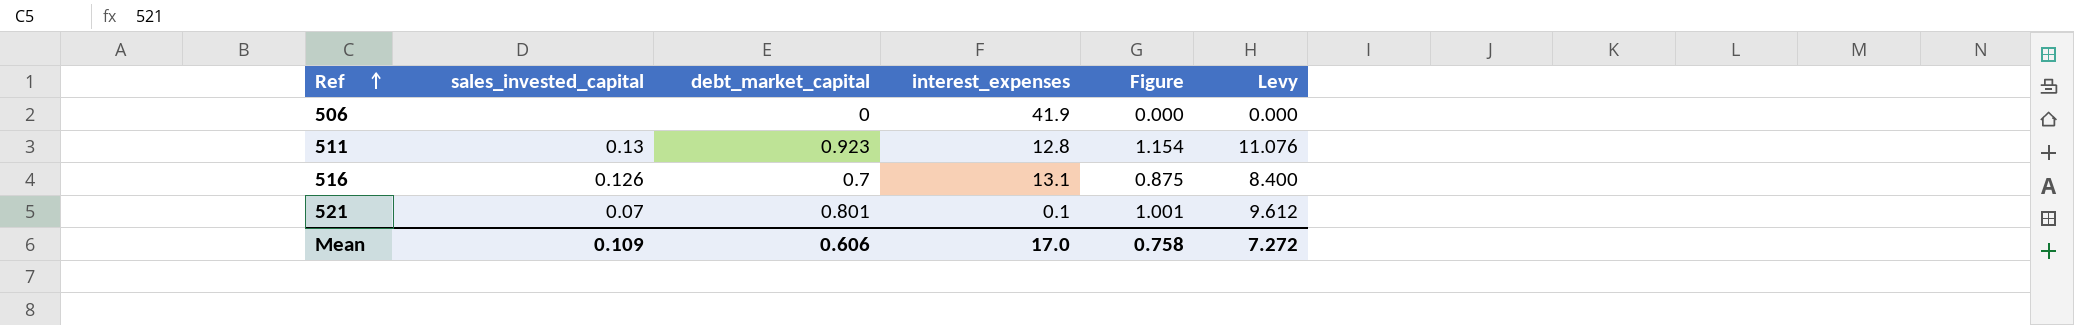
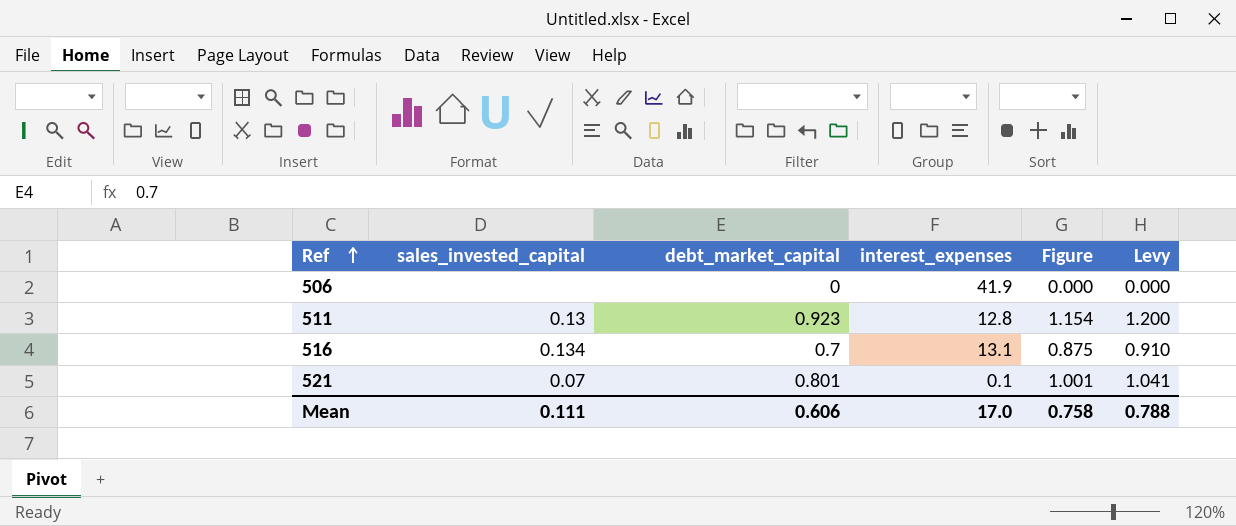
column Levy | formula: [debt_market_capital] * 12 -> [debt_market_capital] * 1.3
516 | sales_invested_capital: 0.126 -> 0.134
Mean | sales_invested_capital: 0.109 -> 0.111
Mean | Levy: 7.272 -> 0.788

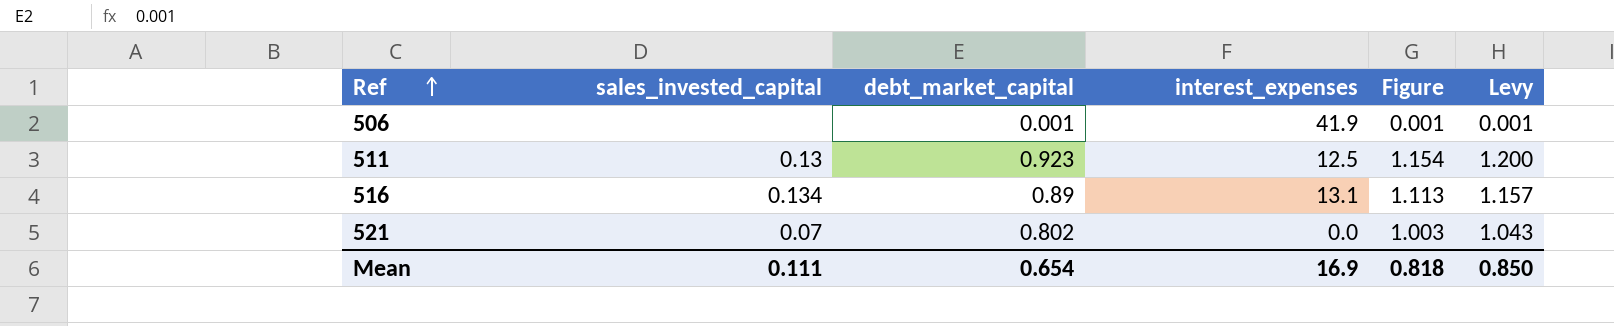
506 | debt_market_capital: 0 -> 0.001
506 | Figure: 0.000 -> 0.001
506 | Levy: 0.000 -> 0.001
511 | interest_expenses: 12.8 -> 12.5
516 | debt_market_capital: 0.7 -> 0.89
516 | Figure: 0.875 -> 1.113
516 | Levy: 0.910 -> 1.157
521 | debt_market_capital: 0.801 -> 0.802
521 | interest_expenses: 0.1 -> 0.0
521 | Figure: 1.001 -> 1.003
521 | Levy: 1.041 -> 1.043
Mean | debt_market_capital: 0.606 -> 0.654
Mean | interest_expenses: 17.0 -> 16.9
Mean | Figure: 0.758 -> 0.818
Mean | Levy: 0.788 -> 0.850

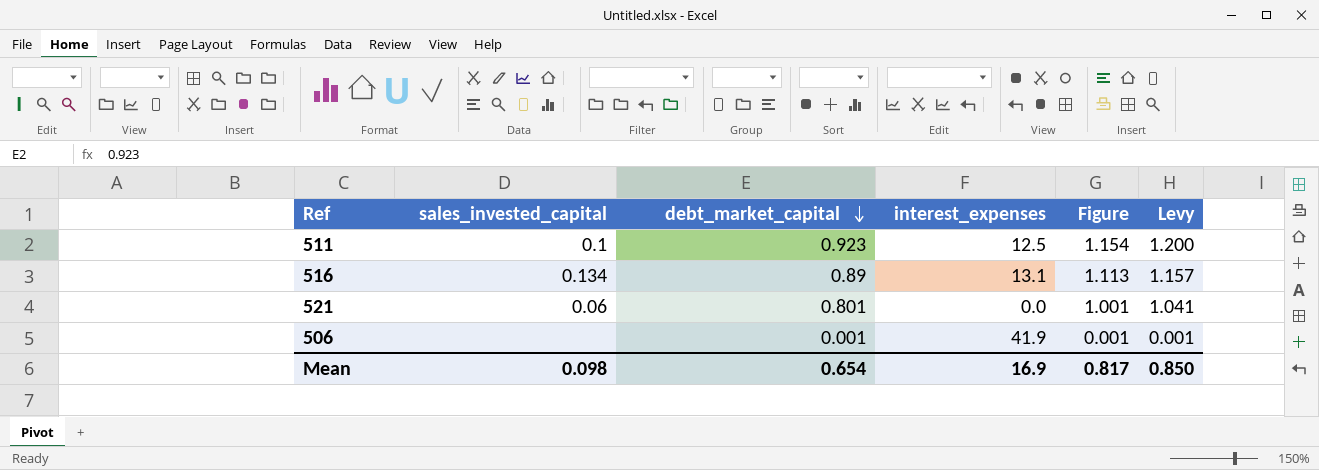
row order: Ref ascending -> debt_market_capital descending
511 | sales_invested_capital: 0.13 -> 0.1
521 | sales_invested_capital: 0.07 -> 0.06
521 | debt_market_capital: 0.802 -> 0.801
521 | Figure: 1.003 -> 1.001
521 | Levy: 1.043 -> 1.041
Mean | sales_invested_capital: 0.111 -> 0.098
Mean | Figure: 0.818 -> 0.817

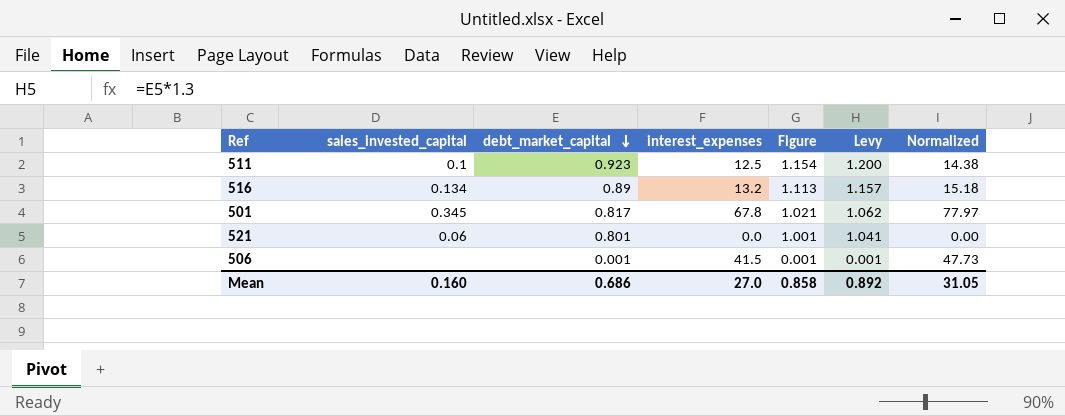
column Normalized | formula: none -> [interest_expenses] * 1.15
516 | interest_expenses: 13.1 -> 13.2
row 501: none -> 0.345 | 0.817 | 67.8 | 1.021 | 1.062 | 77.97
506 | interest_expenses: 41.9 -> 41.5
Mean | sales_invested_capital: 0.098 -> 0.160
Mean | debt_market_capital: 0.654 -> 0.686
Mean | interest_expenses: 16.9 -> 27.0
Mean | Figure: 0.817 -> 0.858
Mean | Levy: 0.850 -> 0.892

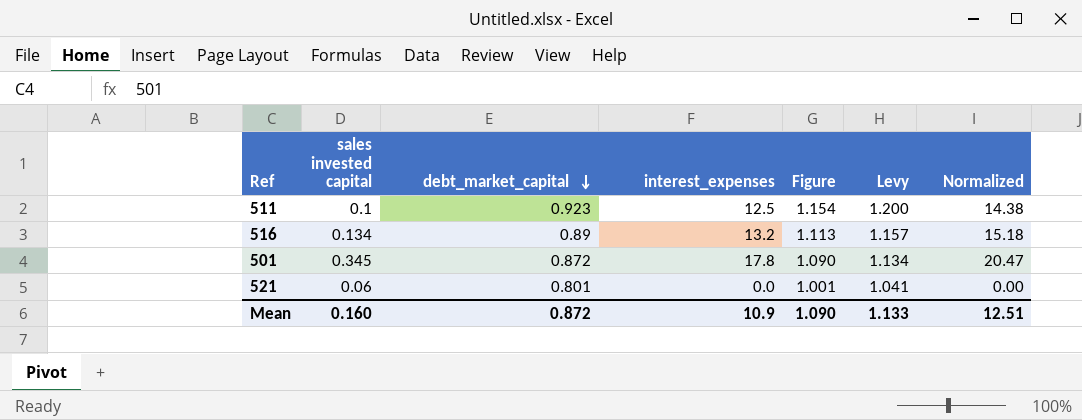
column name: sales_invested_capital -> sales invested capital
row 506: none | 0.001 | 41.5 | 0.001 | 0.001 | 47.73 -> none
501 | debt_market_capital: 0.817 -> 0.872
501 | interest_expenses: 67.8 -> 17.8
501 | Figure: 1.021 -> 1.090
501 | Levy: 1.062 -> 1.134
501 | Normalized: 77.97 -> 20.47
Mean | debt_market_capital: 0.686 -> 0.872
Mean | interest_expenses: 27.0 -> 10.9
Mean | Figure: 0.858 -> 1.090
Mean | Levy: 0.892 -> 1.133
Mean | Normalized: 31.05 -> 12.51

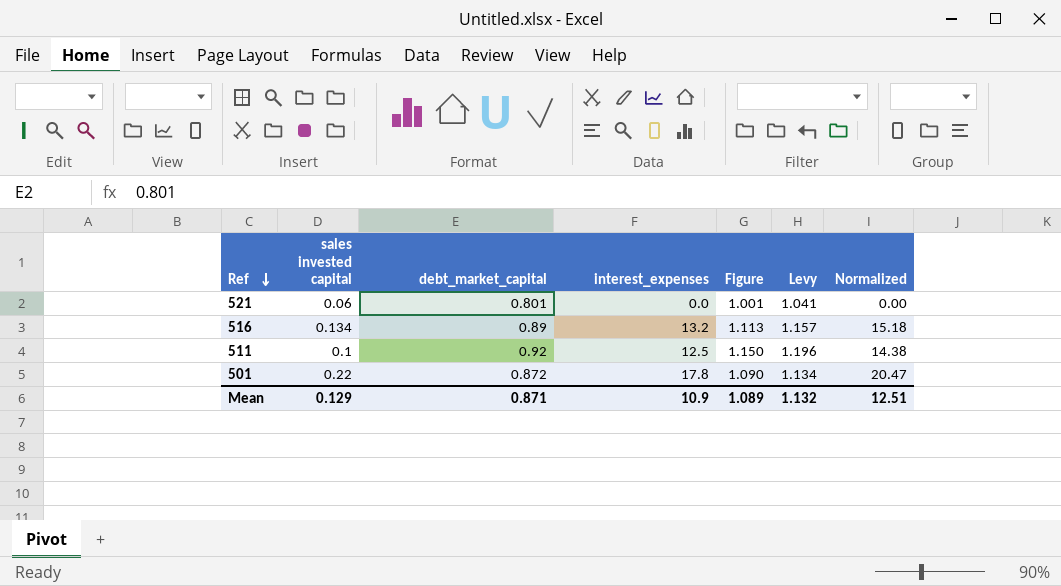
row order: debt_market_capital descending -> Ref descending
511 | debt_market_capital: 0.923 -> 0.92
511 | Figure: 1.154 -> 1.150
511 | Levy: 1.200 -> 1.196
501 | sales invested capital: 0.345 -> 0.22
Mean | sales invested capital: 0.160 -> 0.129
Mean | debt_market_capital: 0.872 -> 0.871
Mean | Figure: 1.090 -> 1.089
Mean | Levy: 1.133 -> 1.132

